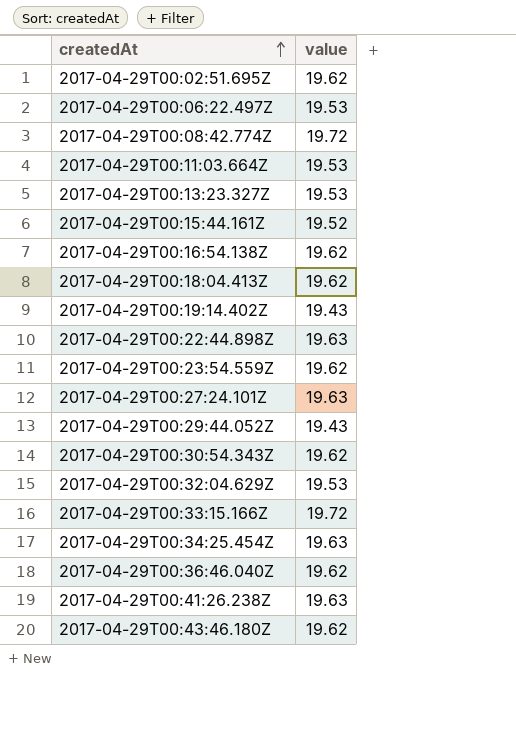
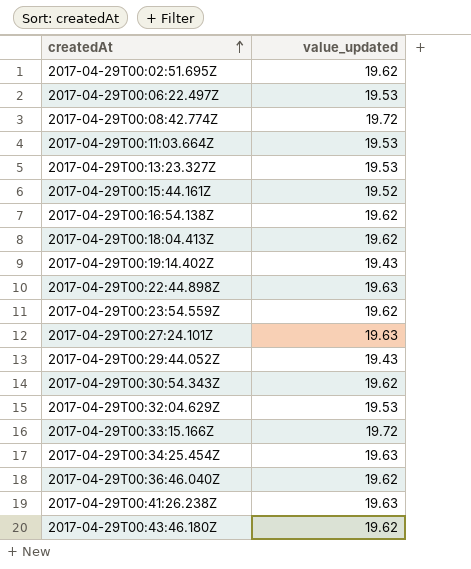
column name: value -> value_updated

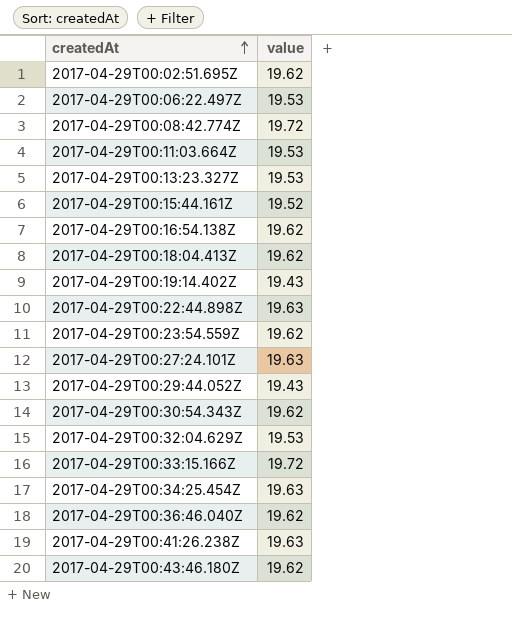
column name: value_updated -> value

